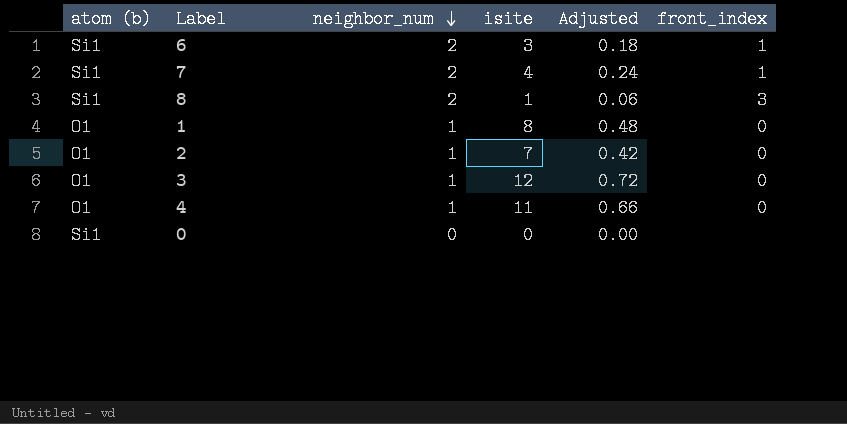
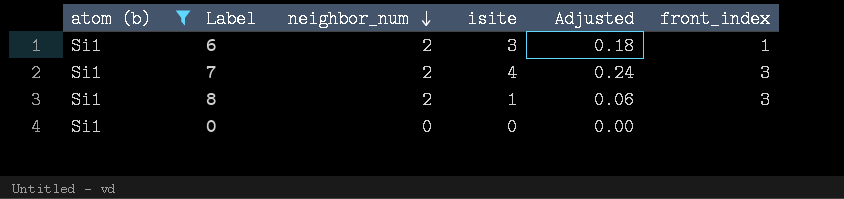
filter: none -> atom (b) = Si1
7 | front_index: 1 -> 3

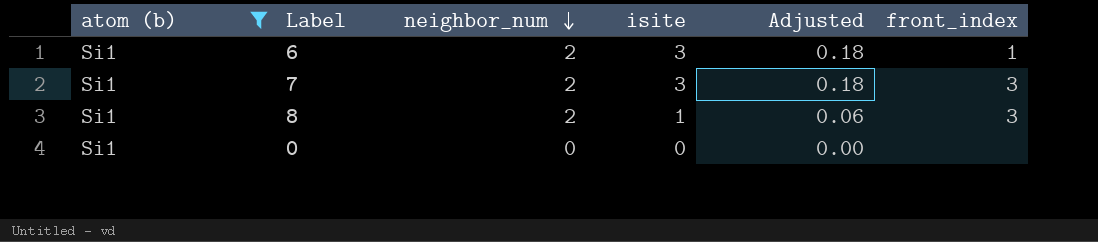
7 | isite: 4 -> 3
7 | Adjusted: 0.24 -> 0.18

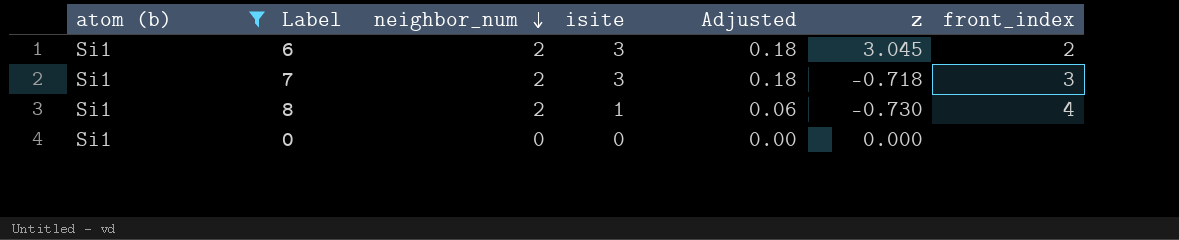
column z | position: none -> 6
6 | front_index: 1 -> 2
8 | front_index: 3 -> 4

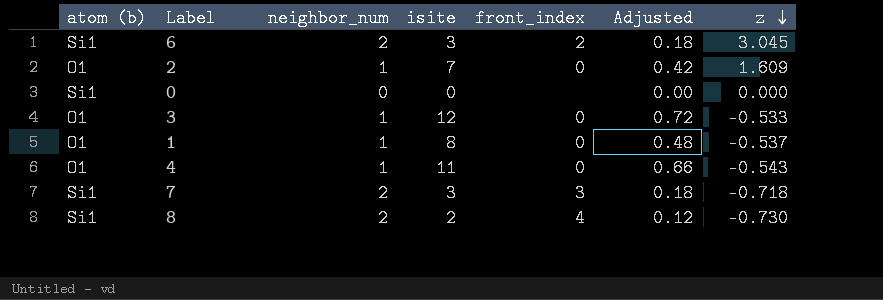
filter: atom (b) = Si1 -> none
row order: neighbor_num descending -> z descending
column front_index | position: 7 -> 5
8 | isite: 1 -> 2
8 | Adjusted: 0.06 -> 0.12

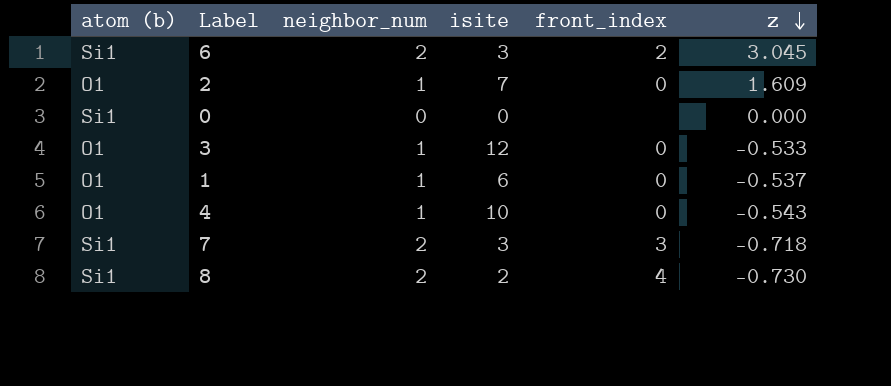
column Adjusted | formula: [isite] * 0.06 -> none
1 | isite: 8 -> 6
4 | isite: 11 -> 10

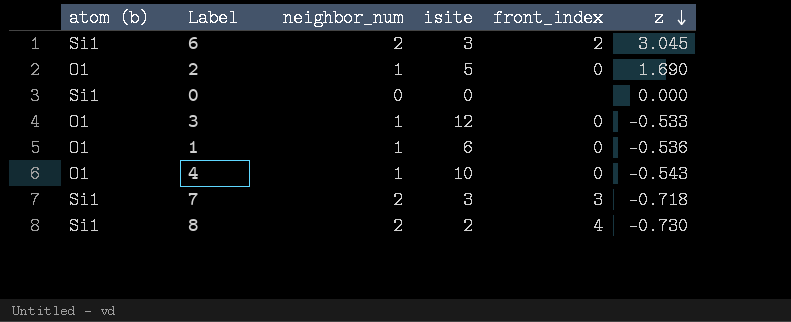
2 | isite: 7 -> 5
2 | z: 1.609 -> 1.690
1 | z: -0.537 -> -0.536

